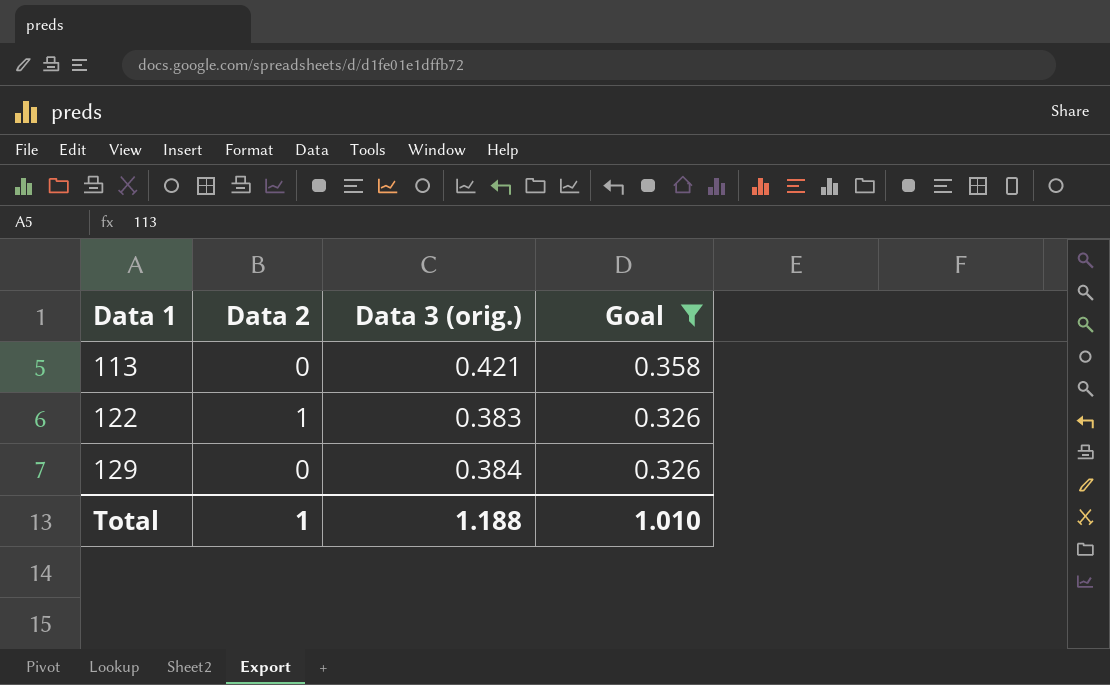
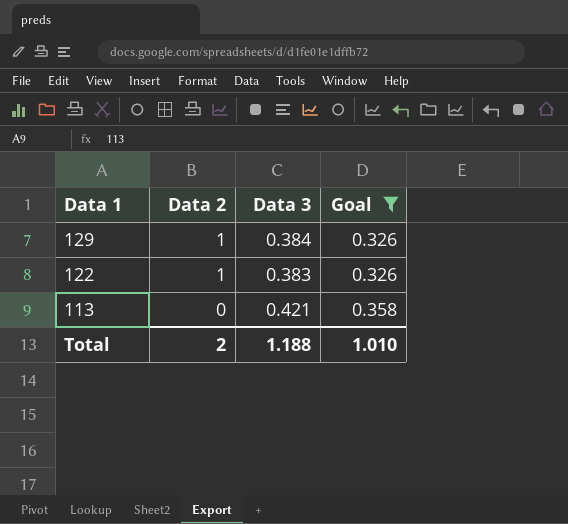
row order: Data 1 ascending -> Data 1 descending
column name: Data 3 (orig.) -> Data 3
129 | Data 2: 0 -> 1
Total | Data 2: 1 -> 2

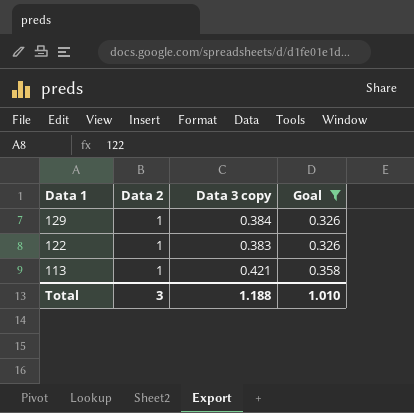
column name: Data 3 -> Data 3 copy
113 | Data 2: 0 -> 1
Total | Data 2: 2 -> 3

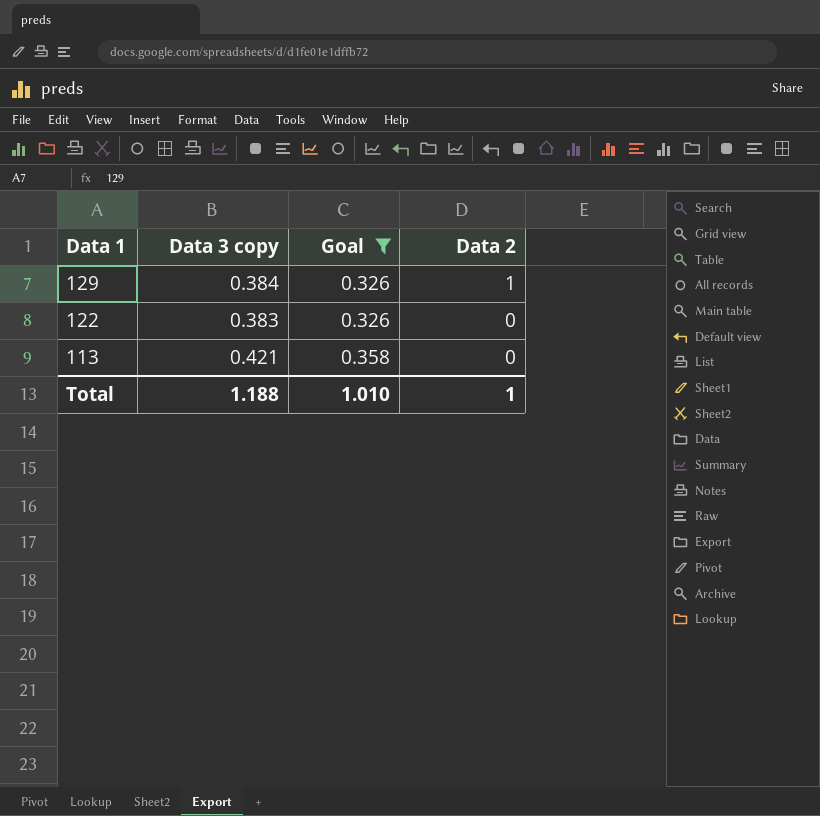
column Data 2 | position: 2 -> 4
122 | Data 2: 1 -> 0
113 | Data 2: 1 -> 0
Total | Data 2: 3 -> 1

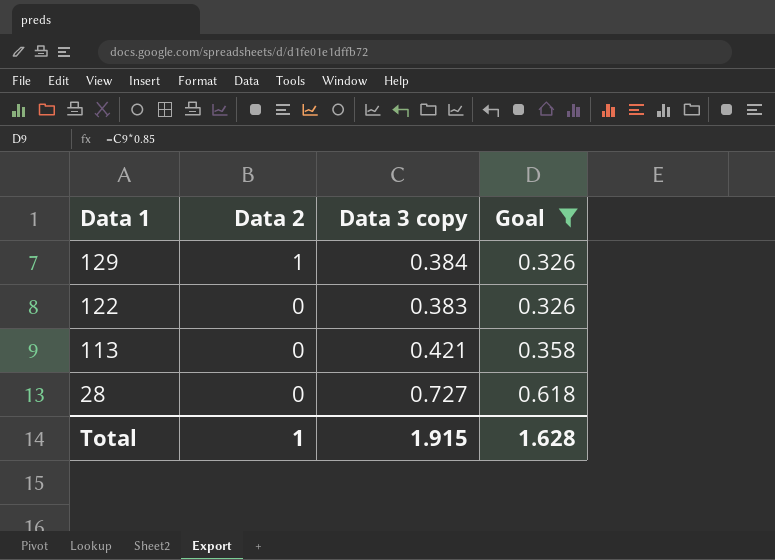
column Data 2 | position: 4 -> 2
row 28: none -> 0 | 0.727 | 0.618
Total | Data 3 copy: 1.188 -> 1.915
Total | Goal: 1.010 -> 1.628

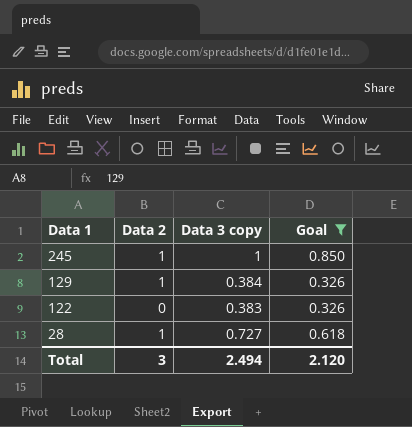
row 113: 0 | 0.421 | 0.358 -> none
row 245: none -> 1 | 1 | 0.850
28 | Data 2: 0 -> 1
Total | Data 2: 1 -> 3
Total | Data 3 copy: 1.915 -> 2.494
Total | Goal: 1.628 -> 2.120

